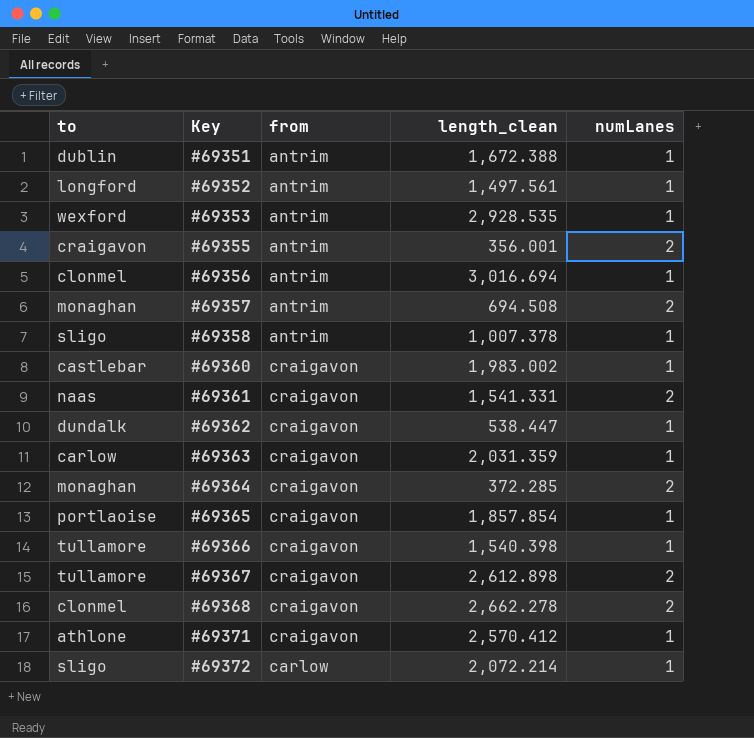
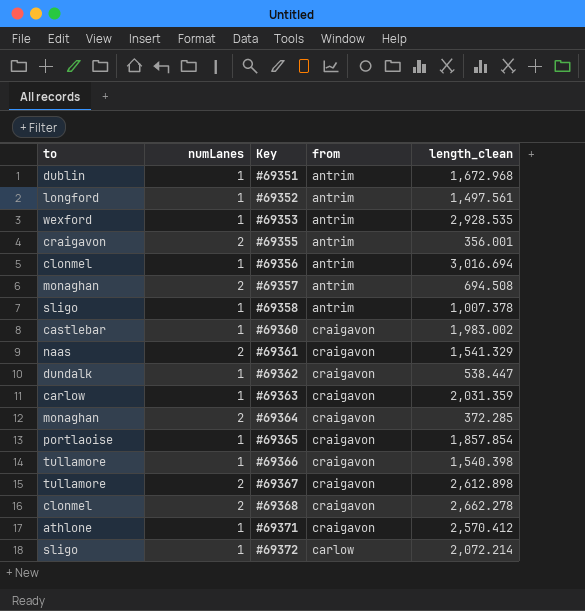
column numLanes | position: 5 -> 2
#69351 | length_clean: 1,672.388 -> 1,672.968
#69361 | length_clean: 1,541.331 -> 1,541.329

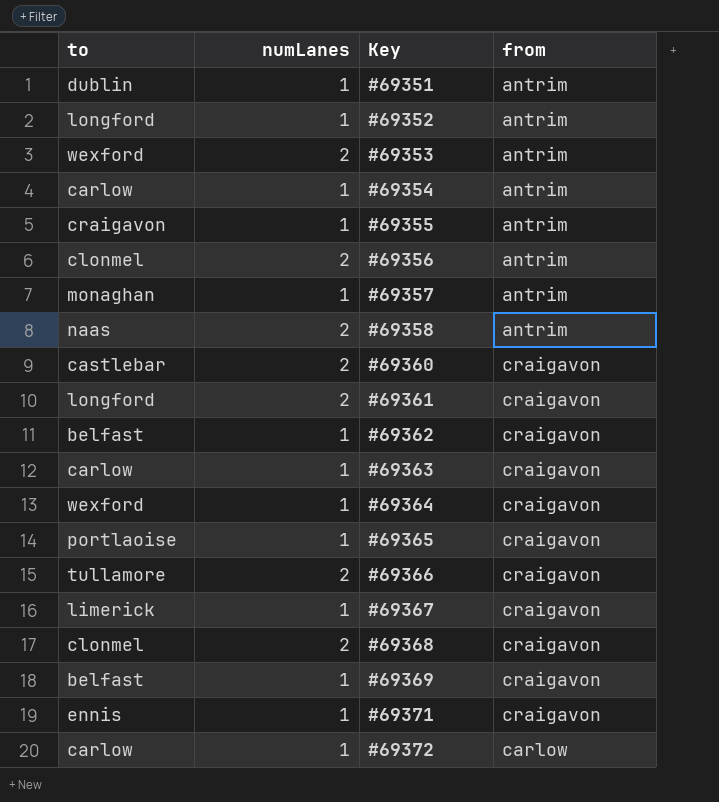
column length_clean | position: 5 -> none
#69353 | numLanes: 1 -> 2
row #69354: none -> carlow | 1 | antrim
#69355 | numLanes: 2 -> 1
#69356 | numLanes: 1 -> 2
#69357 | numLanes: 2 -> 1
#69358 | to: sligo -> naas
#69358 | numLanes: 1 -> 2
#69360 | numLanes: 1 -> 2
#69361 | to: naas -> longford
#69362 | to: dundalk -> belfast
#69364 | to: monaghan -> wexford
#69364 | numLanes: 2 -> 1
#69366 | numLanes: 1 -> 2
#69367 | to: tullamore -> limerick
#69367 | numLanes: 2 -> 1
row #69369: none -> belfast | 1 | craigavon
#69371 | to: athlone -> ennis
#69372 | to: sligo -> carlow

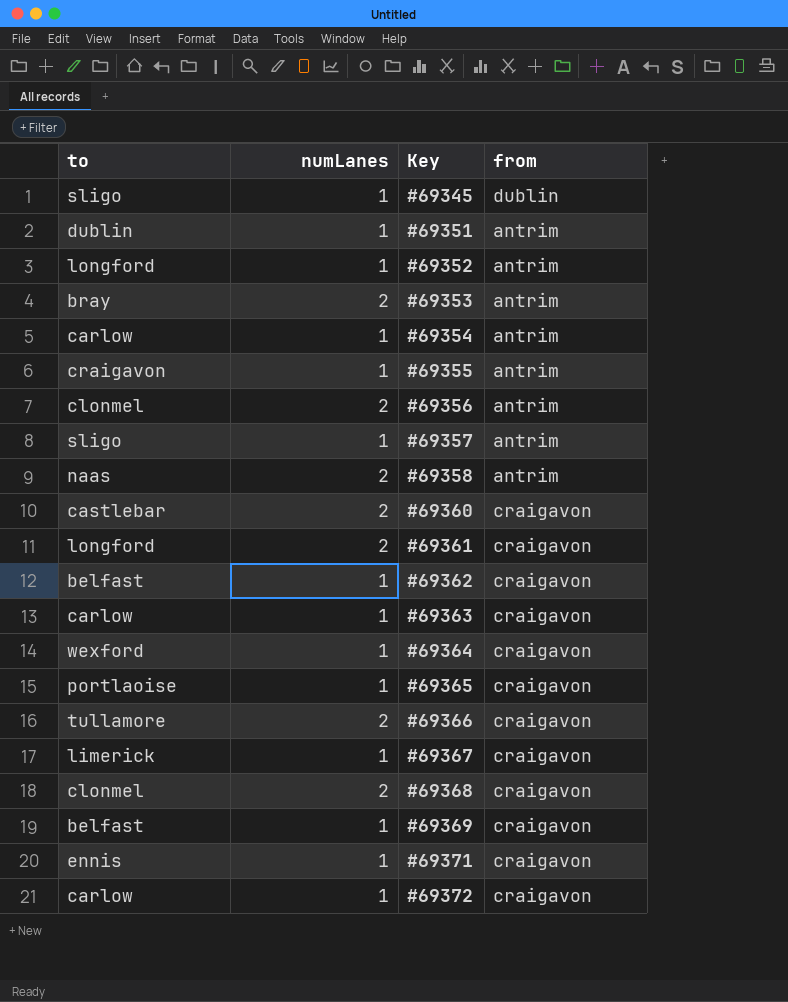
row #69345: none -> sligo | 1 | dublin
#69353 | to: wexford -> bray
#69357 | to: monaghan -> sligo
#69372 | from: carlow -> craigavon

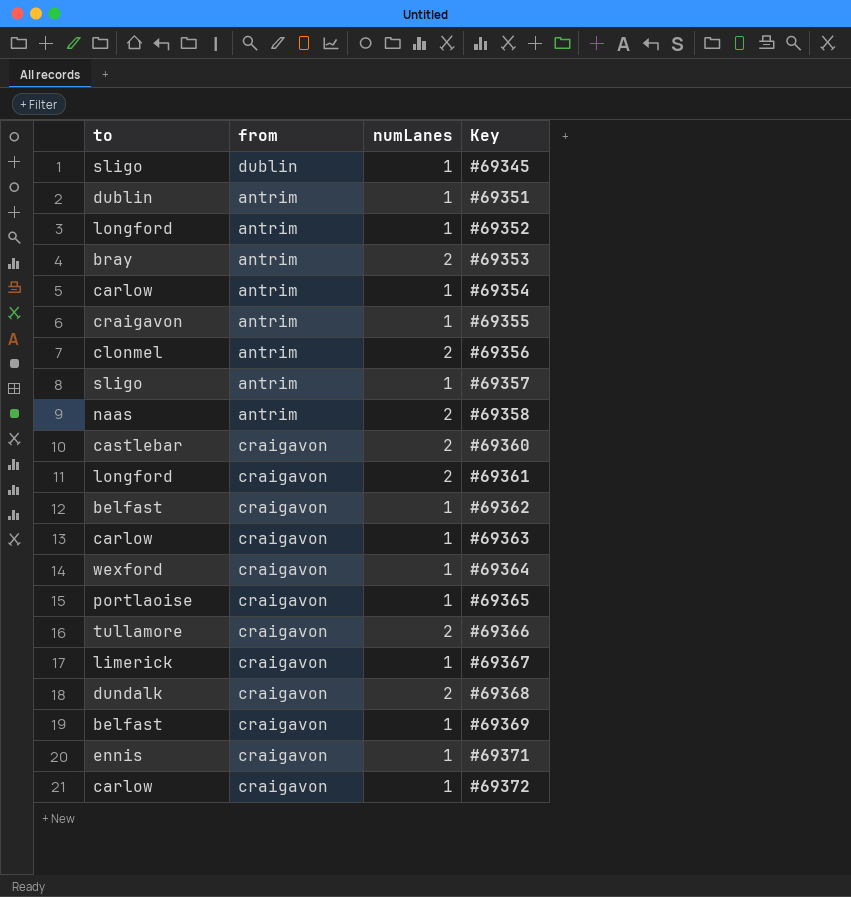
column from | position: 4 -> 2
#69368 | to: clonmel -> dundalk

